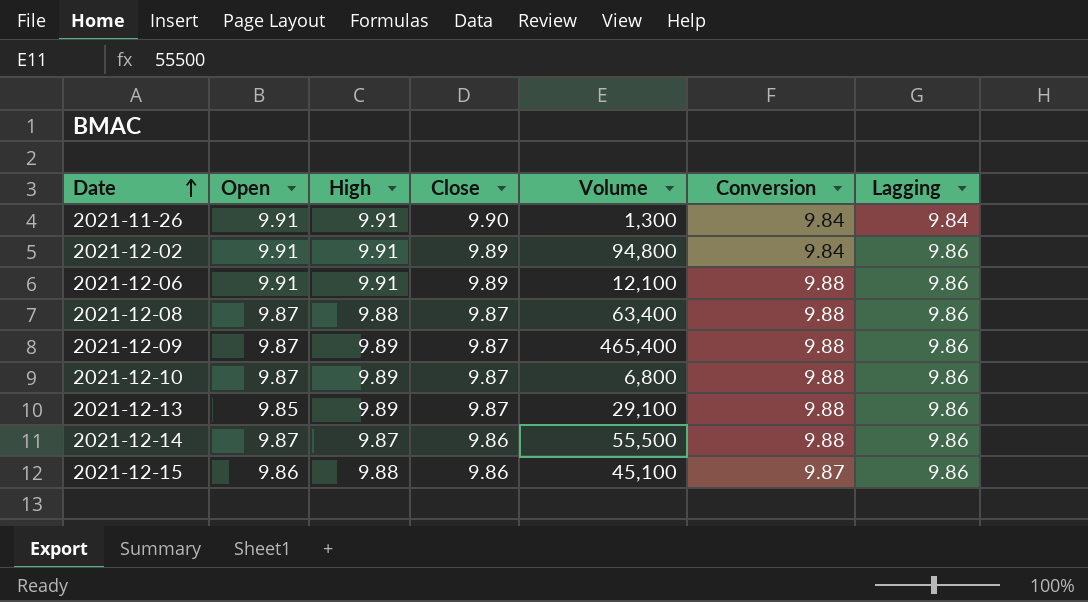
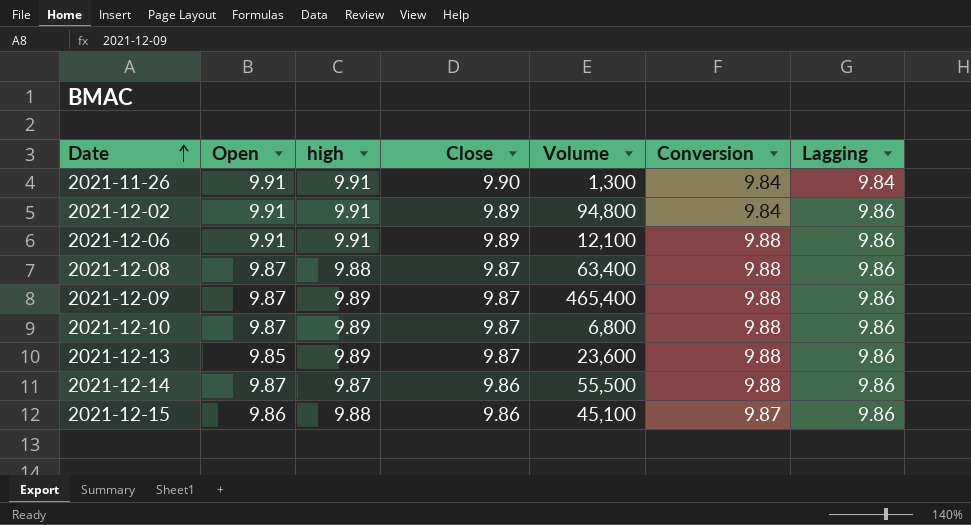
column name: High -> high
2021-12-13 | Volume: 29,100 -> 23,600

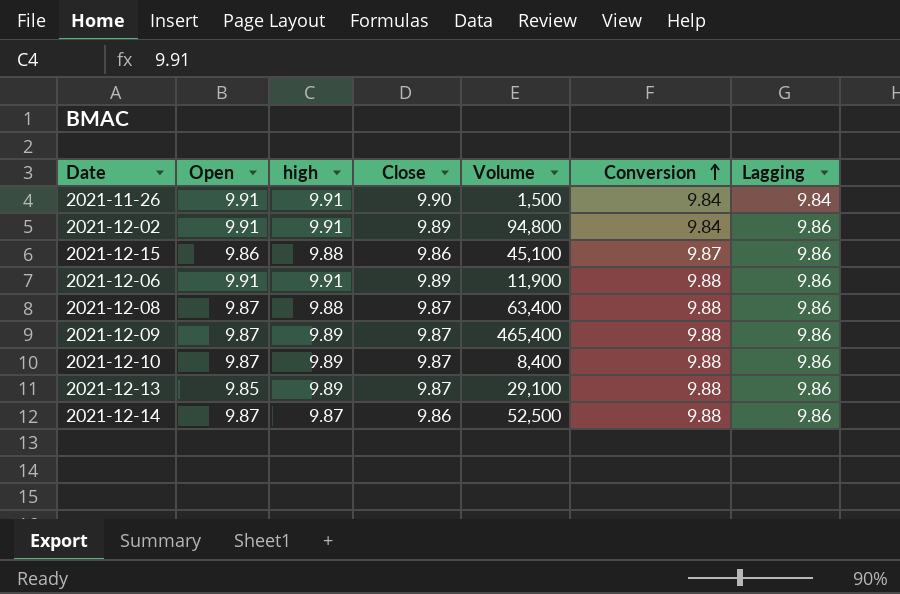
row order: Date ascending -> Conversion ascending
2021-11-26 | Volume: 1,300 -> 1,500
2021-12-06 | Volume: 12,100 -> 11,900
2021-12-10 | Volume: 6,800 -> 8,400
2021-12-13 | Volume: 23,600 -> 29,100
2021-12-14 | Volume: 55,500 -> 52,500

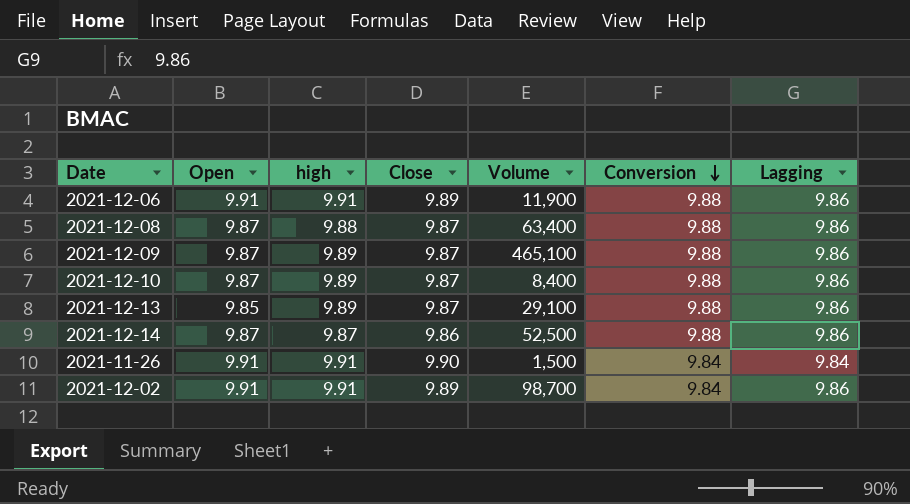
row order: Conversion ascending -> Conversion descending
row 2021-12-15: 9.86 | 9.88 | 9.86 | 45,100 | 9.87 | 9.86 -> none
2021-12-09 | Volume: 465,400 -> 465,100
2021-12-02 | Volume: 94,800 -> 98,700

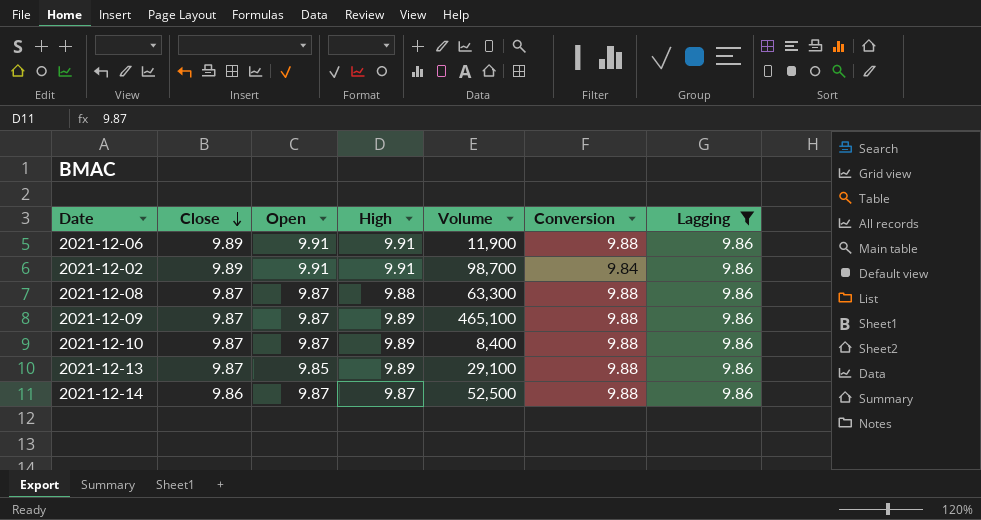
filter: none -> Lagging = 9.86
row order: Conversion descending -> Close descending
column Close | position: 4 -> 2
column name: high -> High
2021-12-08 | Volume: 63,400 -> 63,300

